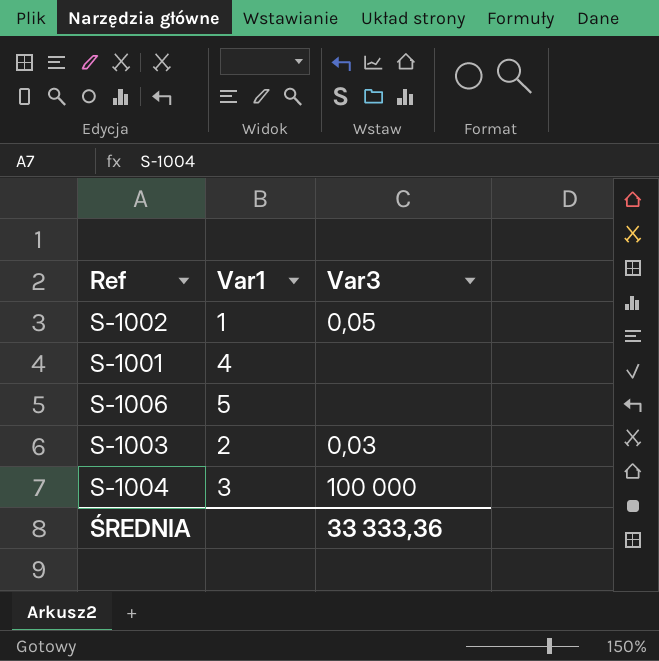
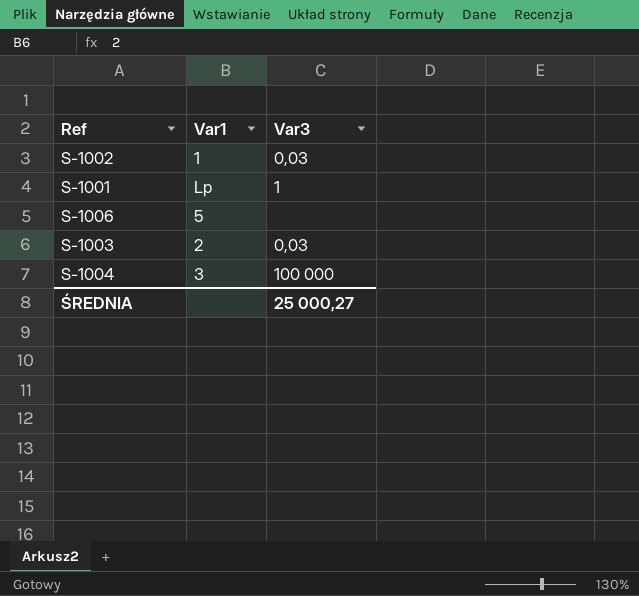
S-1002 | Var3: 0,05 -> 0,03
S-1001 | Var1: 4 -> Lp
S-1001 | Var3: none -> 1
ŚREDNIA | Var3: 33 333,36 -> 25 000,27

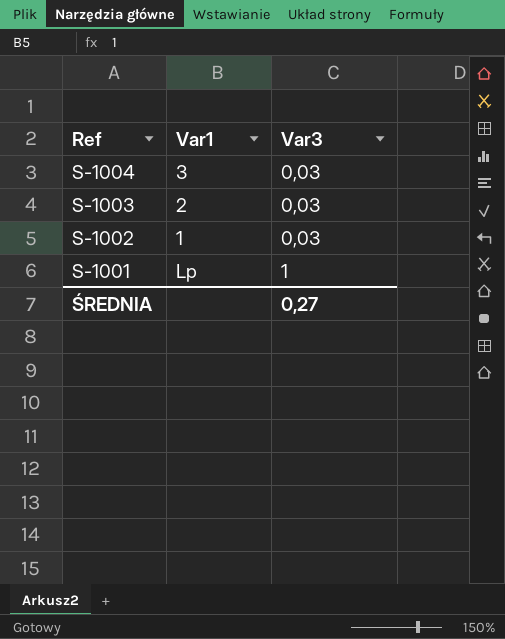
row order: none -> Ref descending
row S-1006: 5 | none -> none
S-1004 | Var3: 100 000 -> 0,03
ŚREDNIA | Var3: 25 000,27 -> 0,27

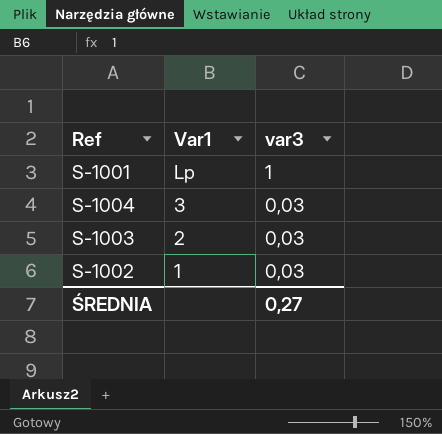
row order: Ref descending -> Var1 descending
column name: Var3 -> var3

